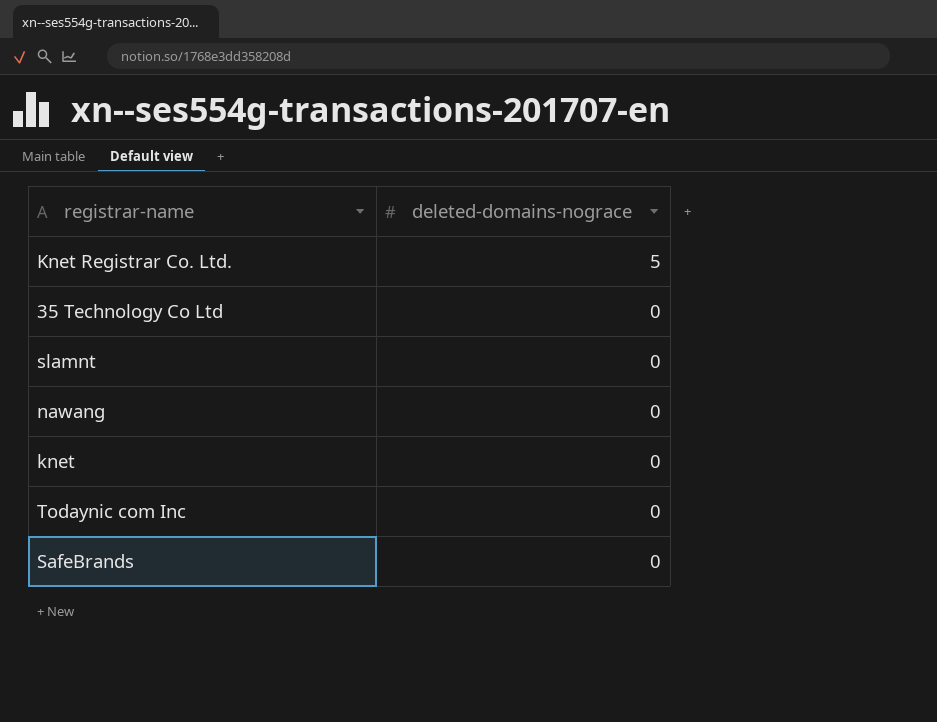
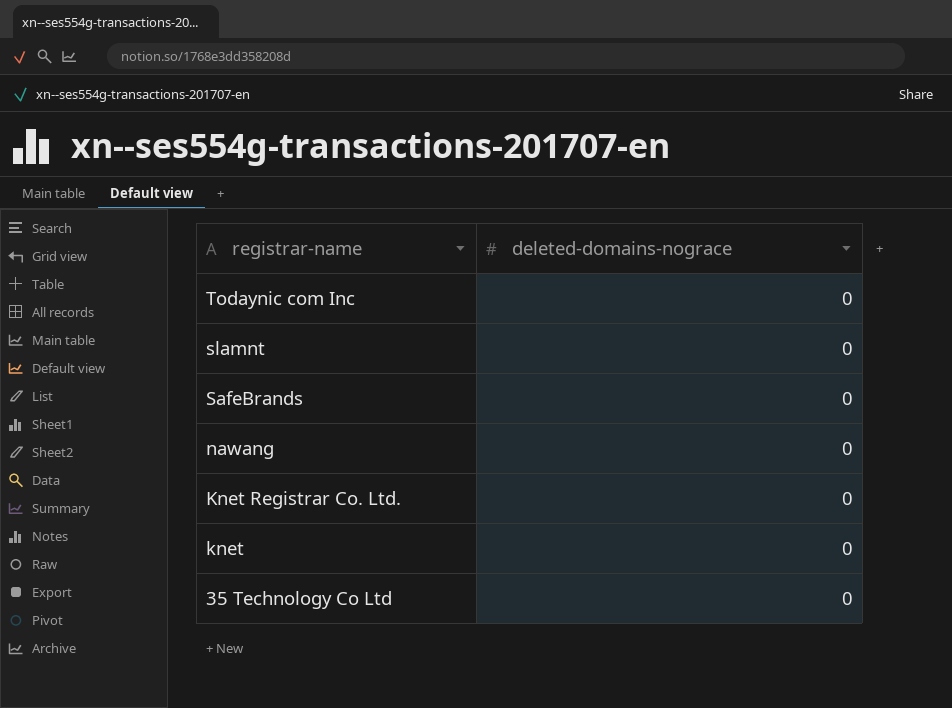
row order: deleted-domains-nograce descending -> registrar-name descending
Knet Registrar Co. Ltd. | deleted-domains-nograce: 5 -> 0

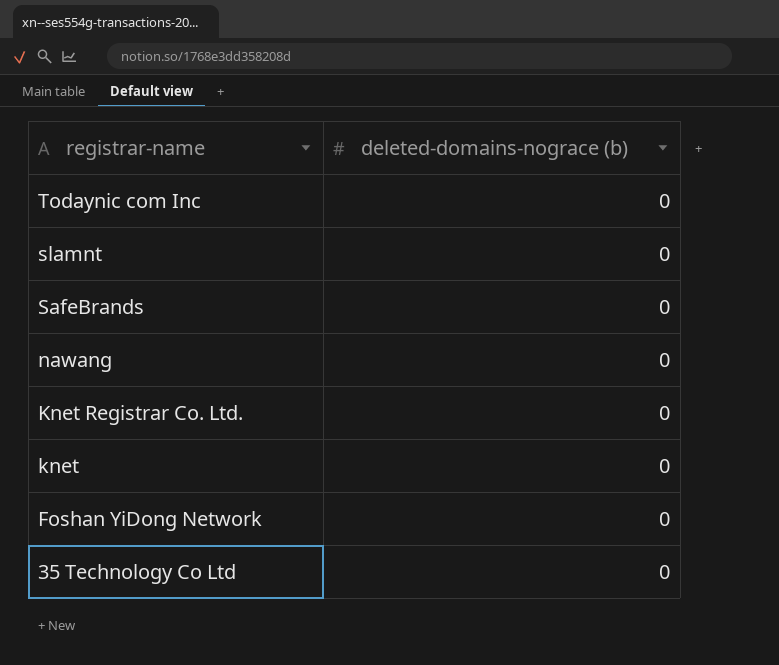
column name: deleted-domains-nograce -> deleted-domains-nograce (b)
row Foshan YiDong Network: none -> 0

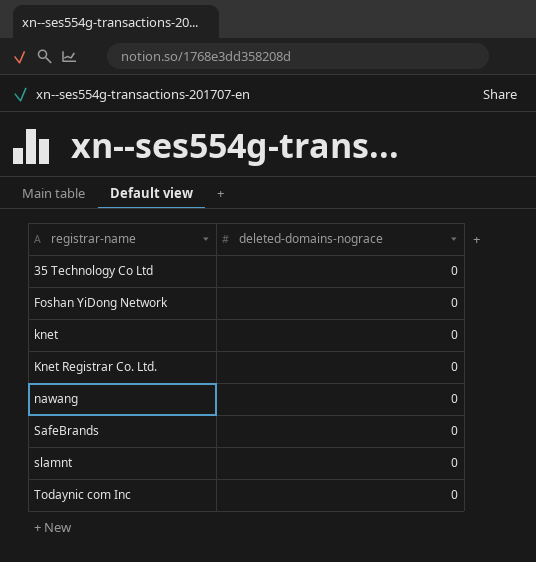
row order: registrar-name descending -> registrar-name ascending
column name: deleted-domains-nograce (b) -> deleted-domains-nograce

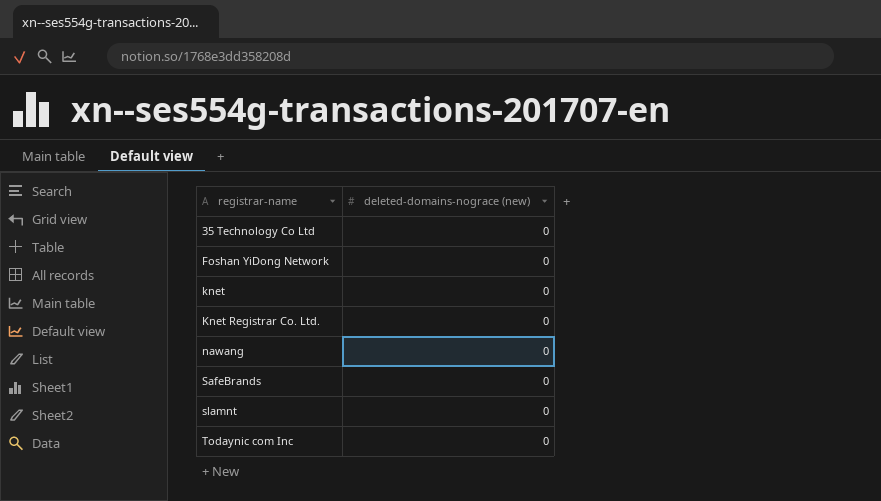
column name: deleted-domains-nograce -> deleted-domains-nograce (new)

